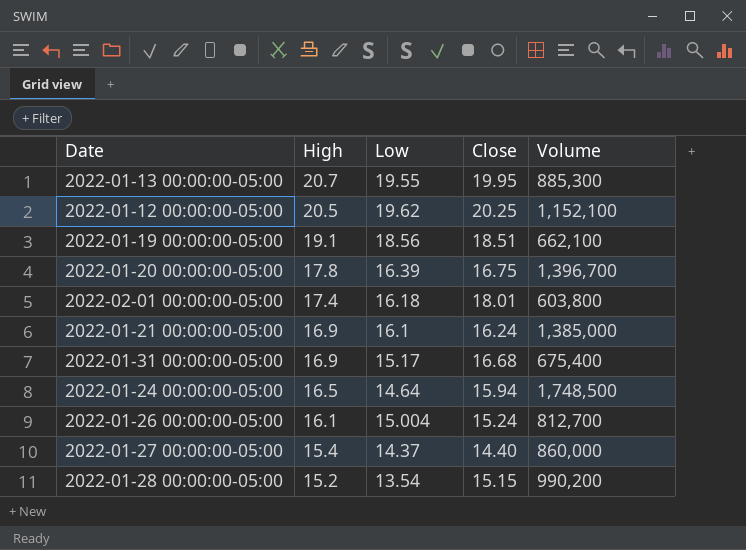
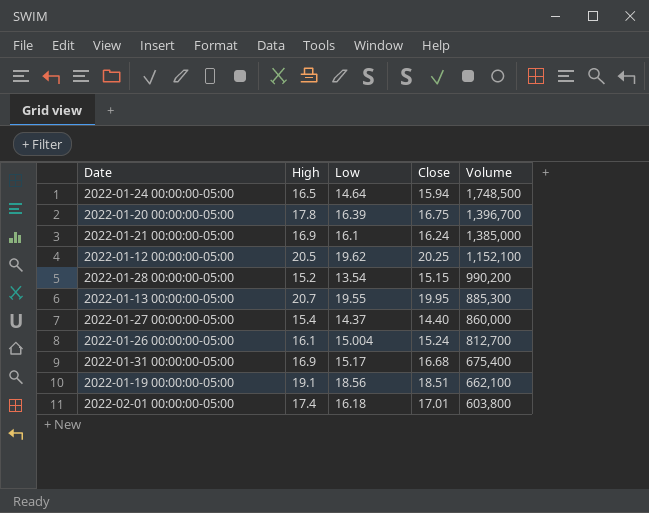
row order: High descending -> Volume descending
2022-02-01 00:00:00-05:00 | Close: 18.01 -> 17.01

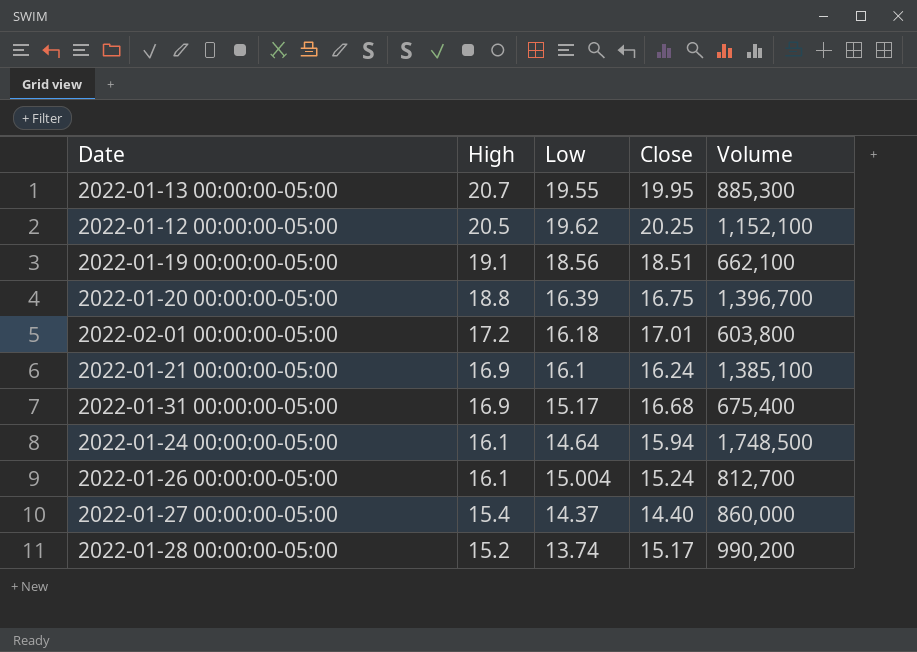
row order: Volume descending -> High descending
2022-01-20 00:00:00-05:00 | High: 17.8 -> 18.8
2022-02-01 00:00:00-05:00 | High: 17.4 -> 17.2
2022-01-21 00:00:00-05:00 | Volume: 1,385,000 -> 1,385,100
2022-01-24 00:00:00-05:00 | High: 16.5 -> 16.1
2022-01-28 00:00:00-05:00 | Low: 13.54 -> 13.74
2022-01-28 00:00:00-05:00 | Close: 15.15 -> 15.17

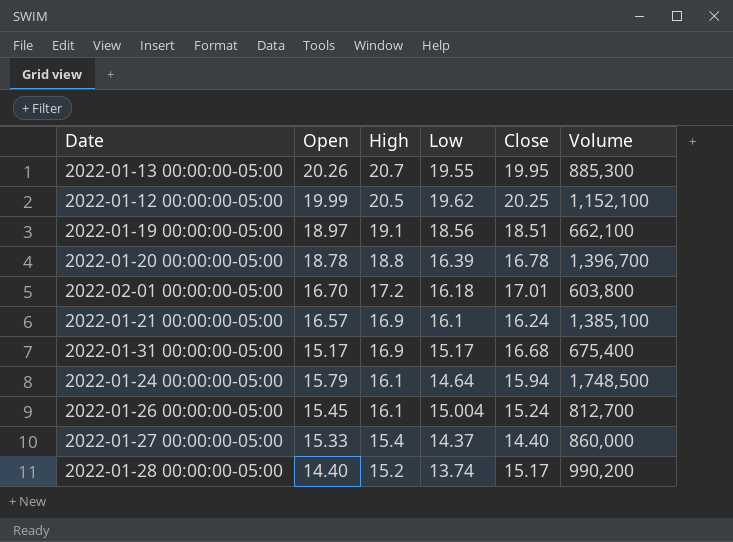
column Open | position: none -> 2
2022-01-20 00:00:00-05:00 | Close: 16.75 -> 16.78

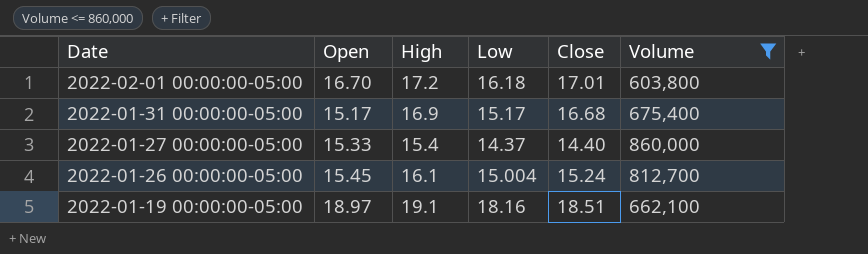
filter: none -> Volume <= 860,000
row order: High descending -> Date descending
2022-01-19 00:00:00-05:00 | Low: 18.56 -> 18.16

